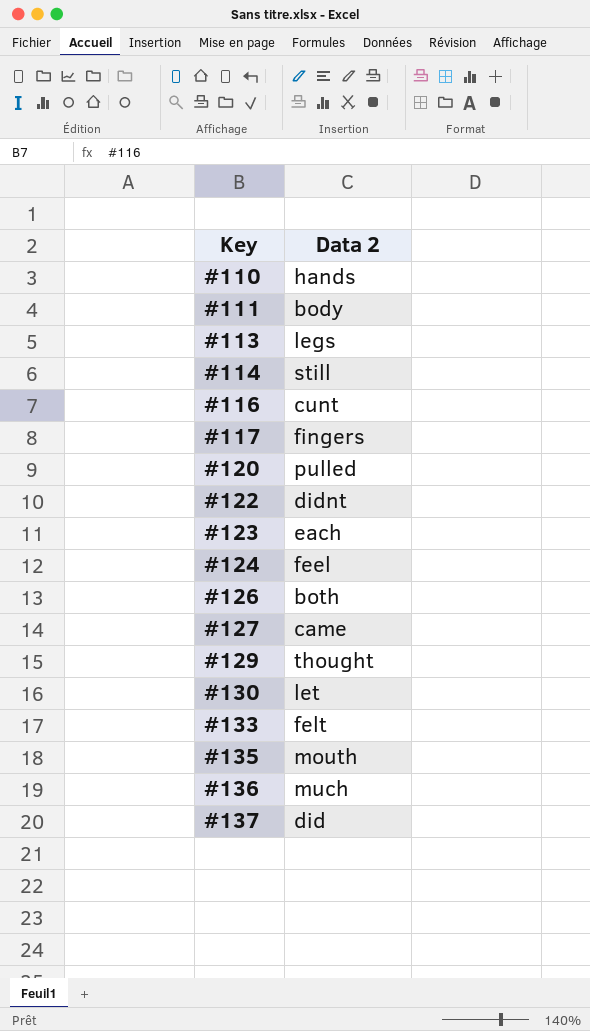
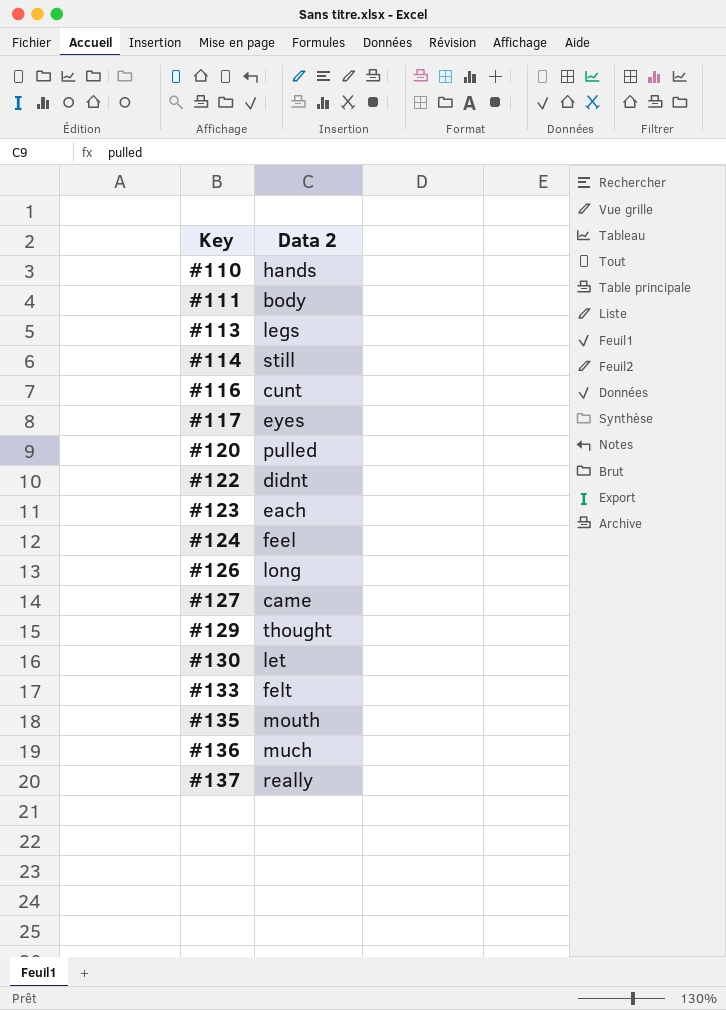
#117 | Data 2: fingers -> eyes
#126 | Data 2: both -> long
#137 | Data 2: did -> really

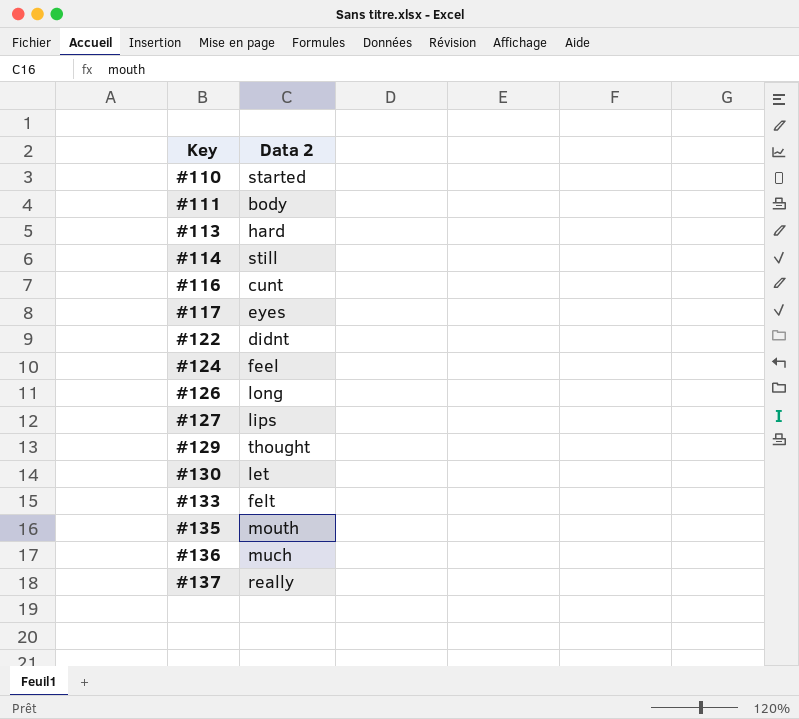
row #120: pulled -> none
row #123: each -> none
#110 | Data 2: hands -> started
#113 | Data 2: legs -> hard
#127 | Data 2: came -> lips

